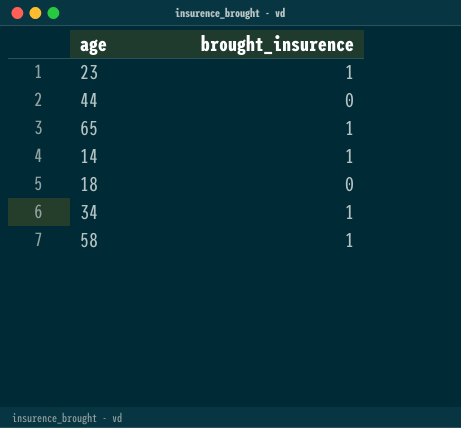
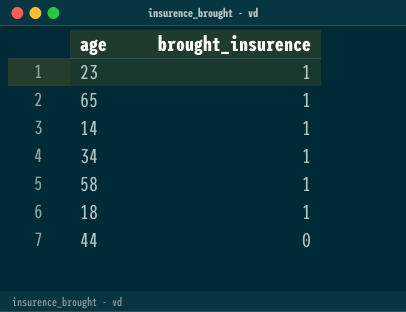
row order: none -> brought_insurence descending
18 | brought_insurence: 0 -> 1

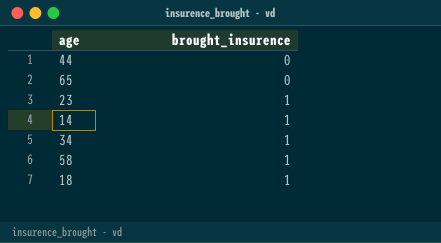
row order: brought_insurence descending -> brought_insurence ascending
65 | brought_insurence: 1 -> 0

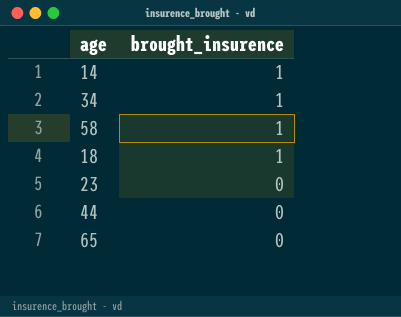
row order: brought_insurence ascending -> brought_insurence descending
23 | brought_insurence: 1 -> 0

